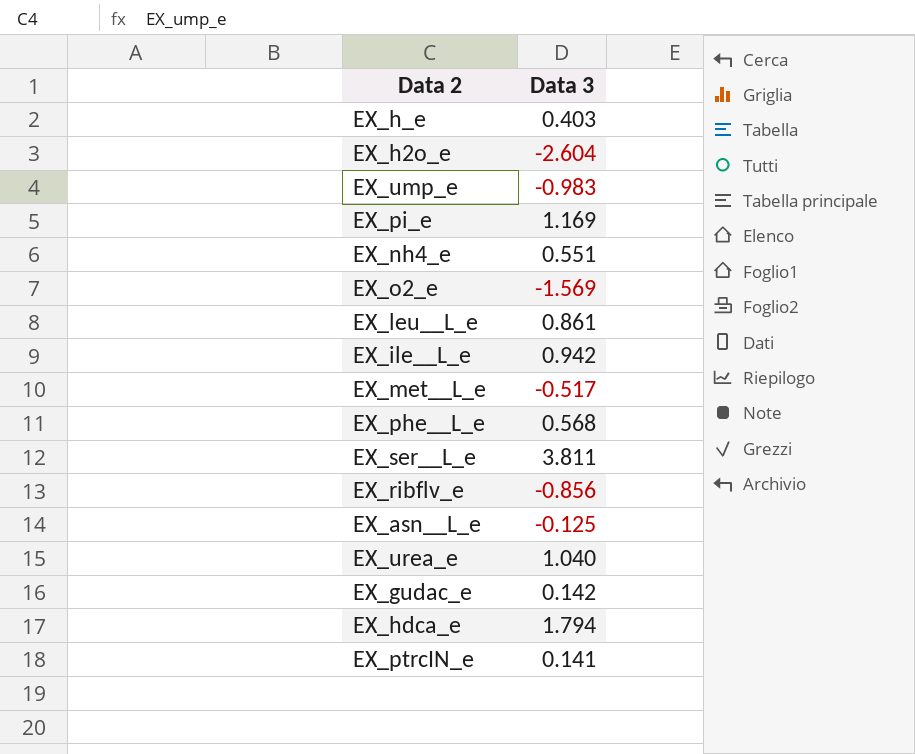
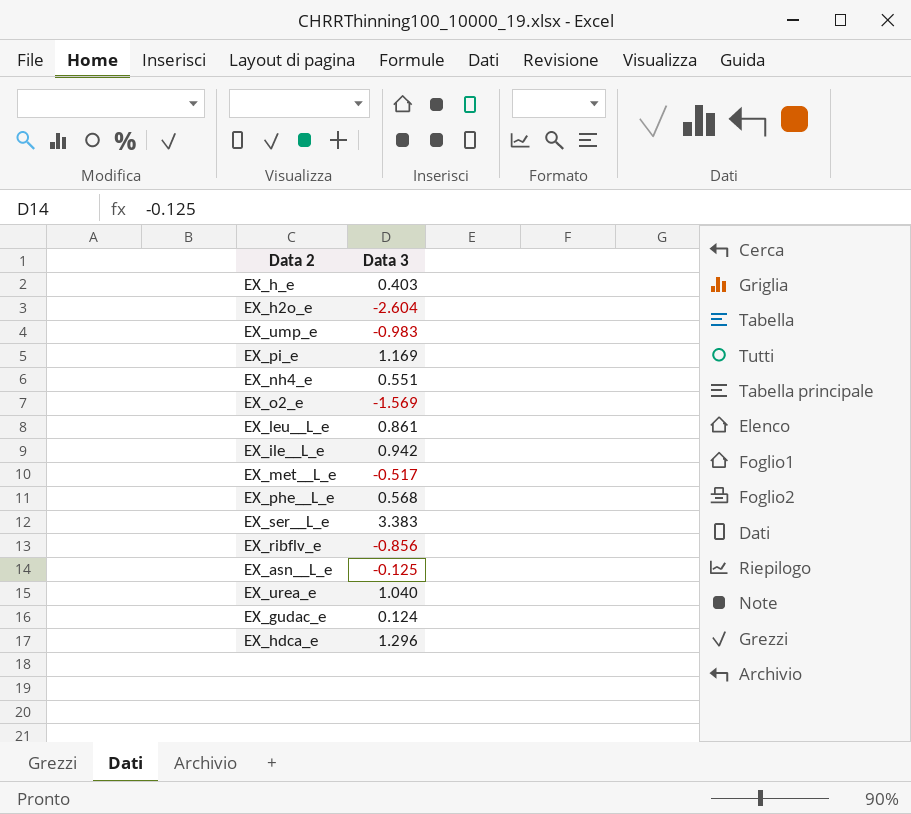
row EX_ptrcIN_e: 0.141 -> none
EX_ser__L_e | Data 3: 3.811 -> 3.383
EX_gudac_e | Data 3: 0.142 -> 0.124
EX_hdca_e | Data 3: 1.794 -> 1.296

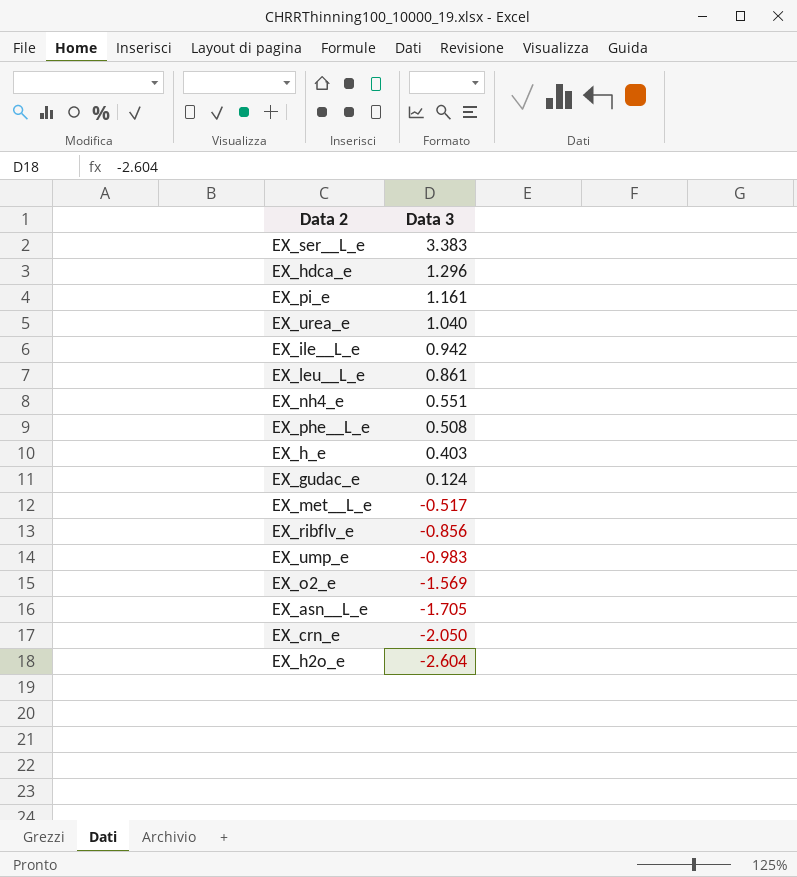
row order: none -> Data 3 descending
EX_pi_e | Data 3: 1.169 -> 1.161
EX_phe__L_e | Data 3: 0.568 -> 0.508
EX_asn__L_e | Data 3: -0.125 -> -1.705
row EX_crn_e: none -> -2.050

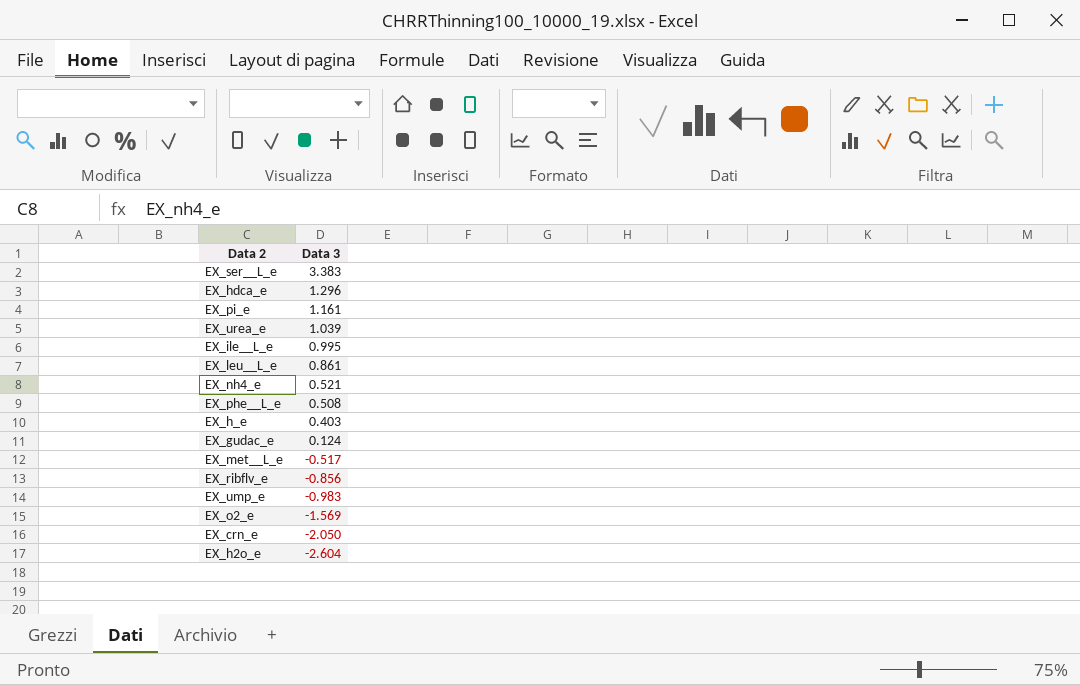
row EX_asn__L_e: -1.705 -> none
EX_urea_e | Data 3: 1.040 -> 1.039
EX_ile__L_e | Data 3: 0.942 -> 0.995
EX_nh4_e | Data 3: 0.551 -> 0.521

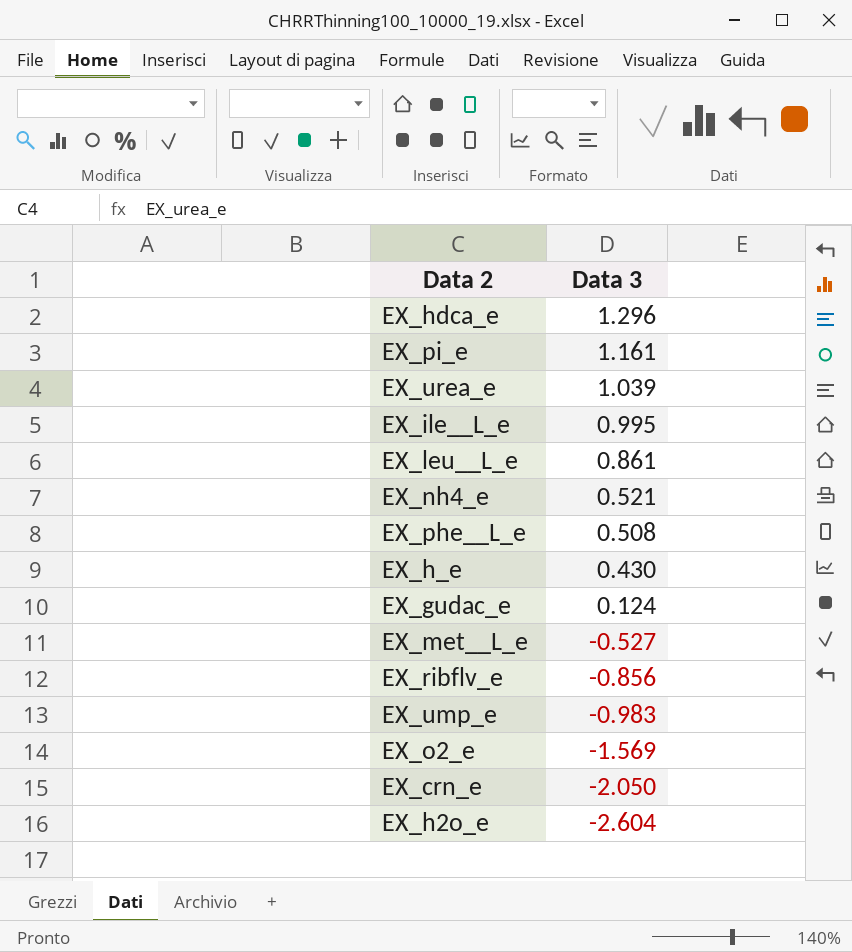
row EX_ser__L_e: 3.383 -> none
EX_h_e | Data 3: 0.403 -> 0.430
EX_met__L_e | Data 3: -0.517 -> -0.527

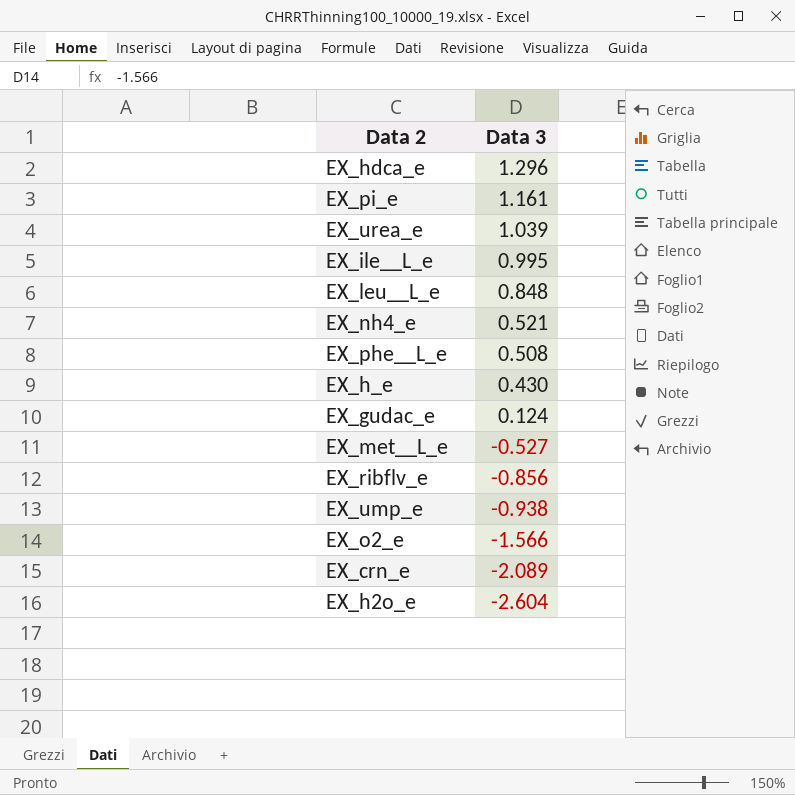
EX_leu__L_e | Data 3: 0.861 -> 0.848
EX_ump_e | Data 3: -0.983 -> -0.938
EX_o2_e | Data 3: -1.569 -> -1.566
EX_crn_e | Data 3: -2.050 -> -2.089

